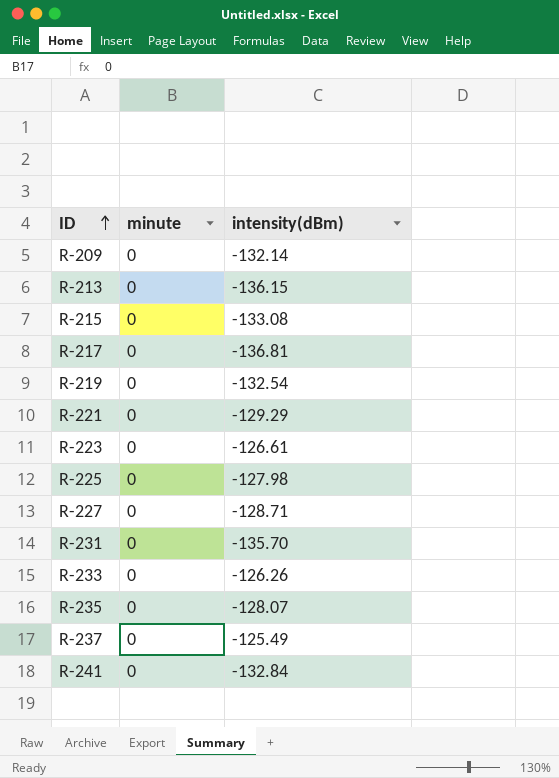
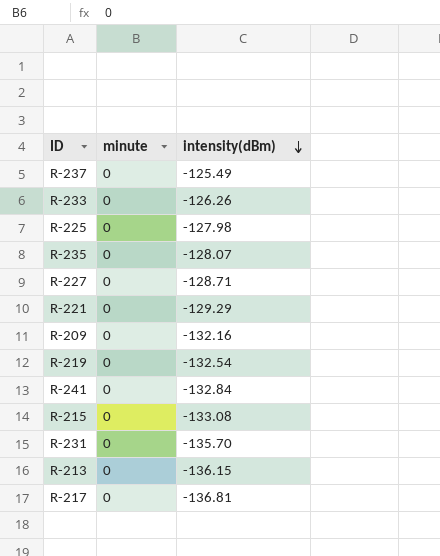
row order: ID ascending -> intensity(dBm) descending
row R-223: 0 | -126.61 -> none
R-209 | intensity(dBm): -132.14 -> -132.16

